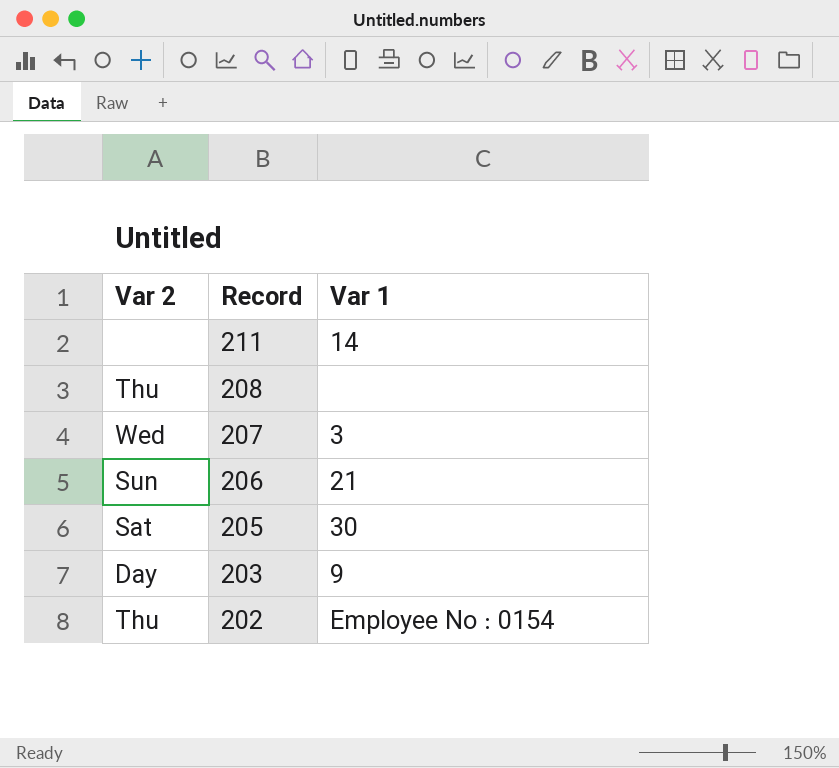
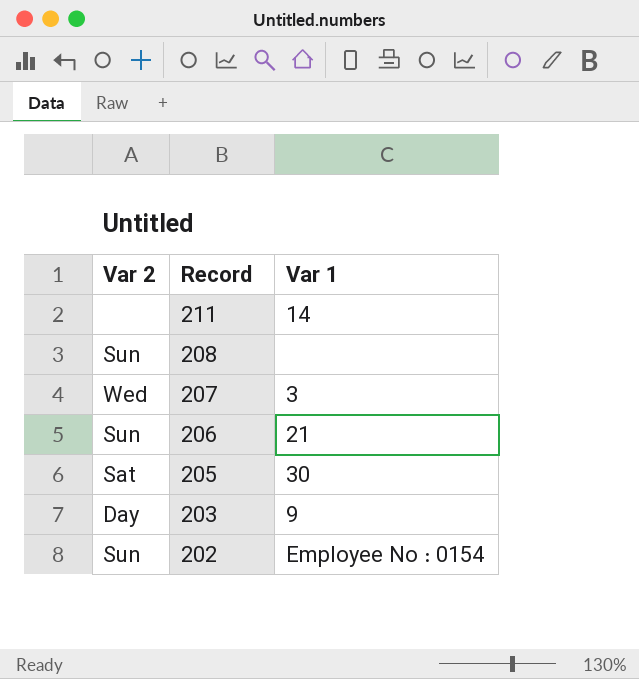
208 | Var 2: Thu -> Sun
202 | Var 2: Thu -> Sun

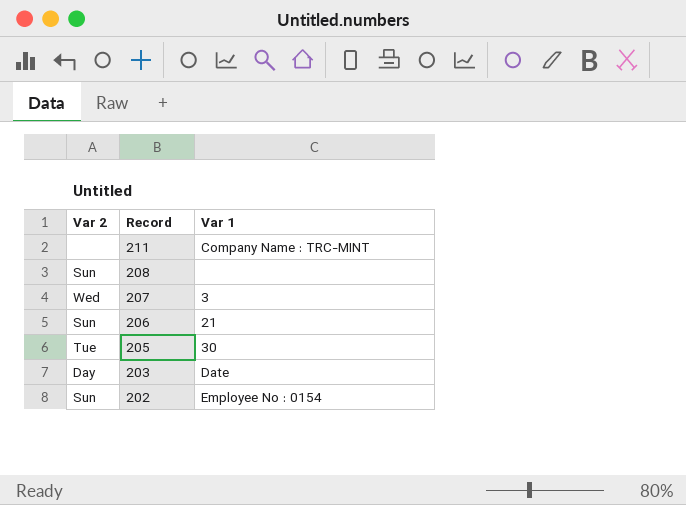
211 | Var 1: 14 -> Company Name : TRC-MINT
205 | Var 2: Sat -> Tue
203 | Var 1: 9 -> Date

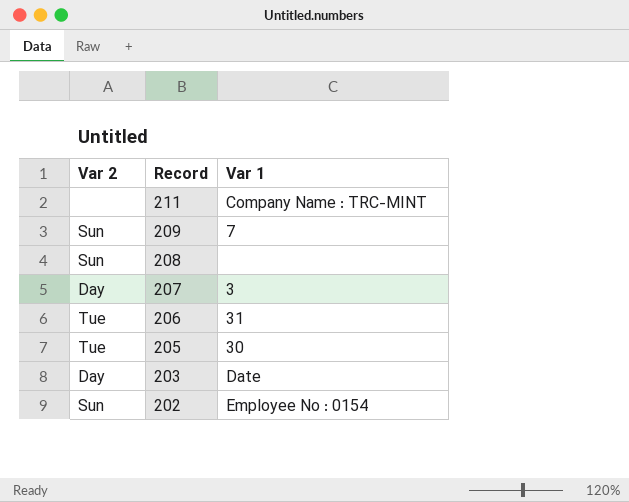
row 209: none -> Sun | 7
207 | Var 2: Wed -> Day
206 | Var 2: Sun -> Tue
206 | Var 1: 21 -> 31

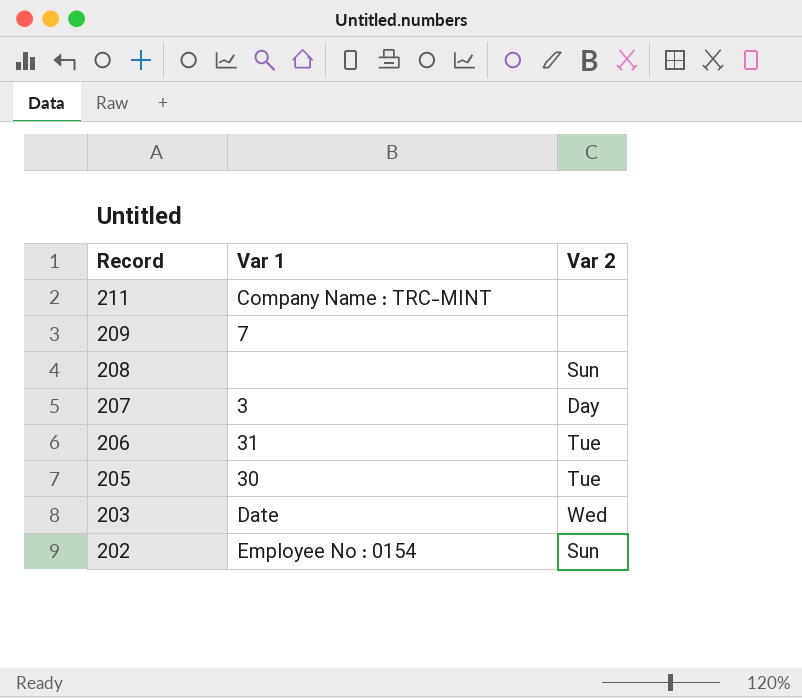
column Var 2 | position: 1 -> 3
209 | Var 2: Sun -> none
203 | Var 2: Day -> Wed

